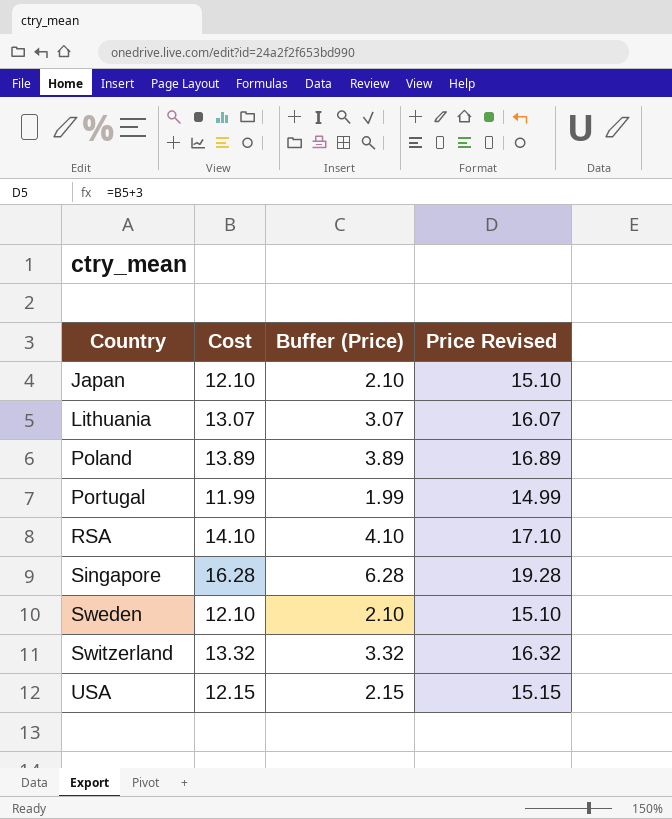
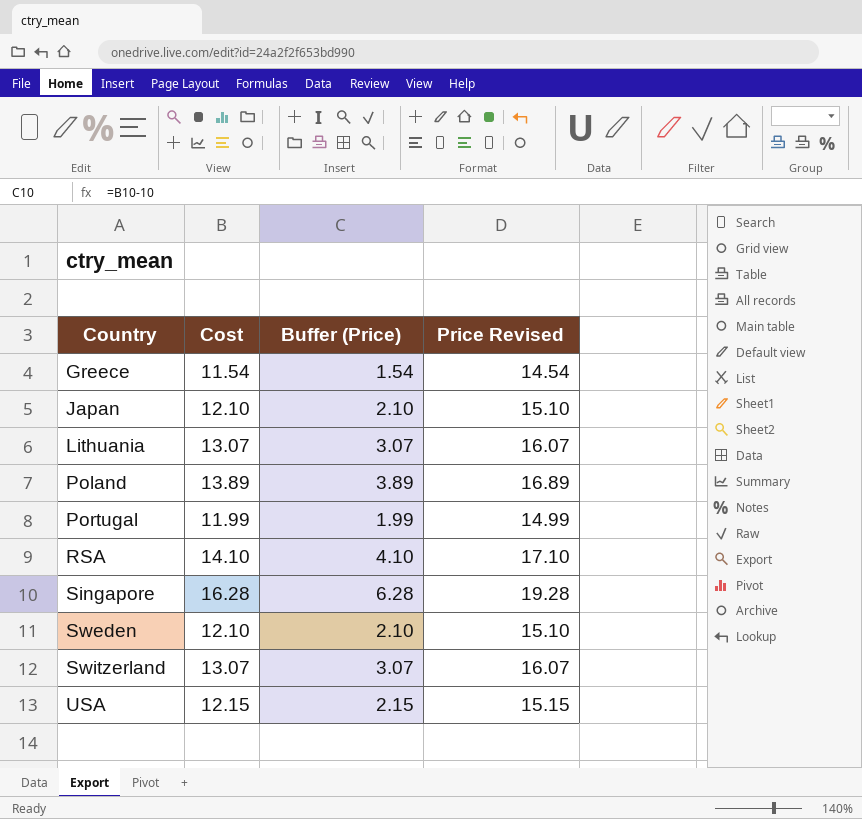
row Greece: none -> 11.54 | 1.54 | 14.54
Switzerland | Cost: 13.32 -> 13.07
Switzerland | Buffer (Price): 3.32 -> 3.07
Switzerland | Price Revised: 16.32 -> 16.07

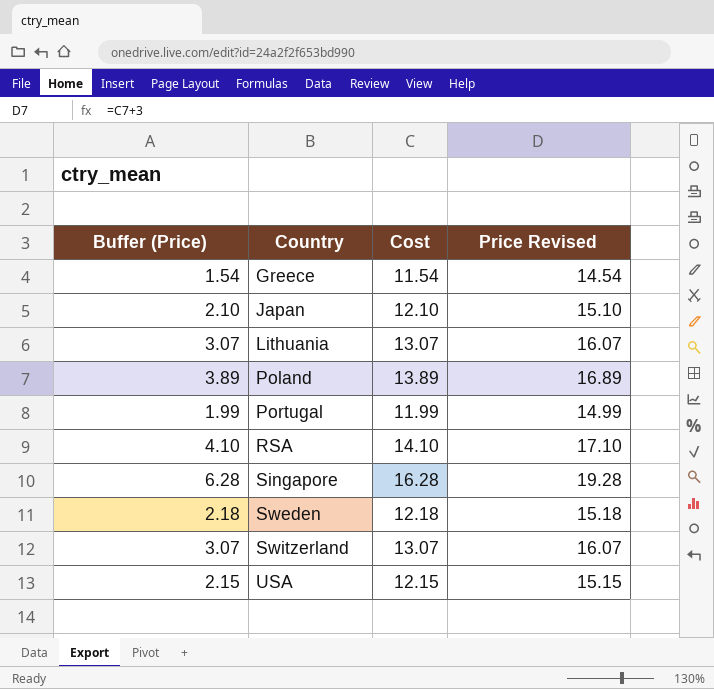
column Buffer (Price) | position: 3 -> 1
Sweden | Buffer (Price): 2.10 -> 2.18
Sweden | Cost: 12.10 -> 12.18
Sweden | Price Revised: 15.10 -> 15.18

